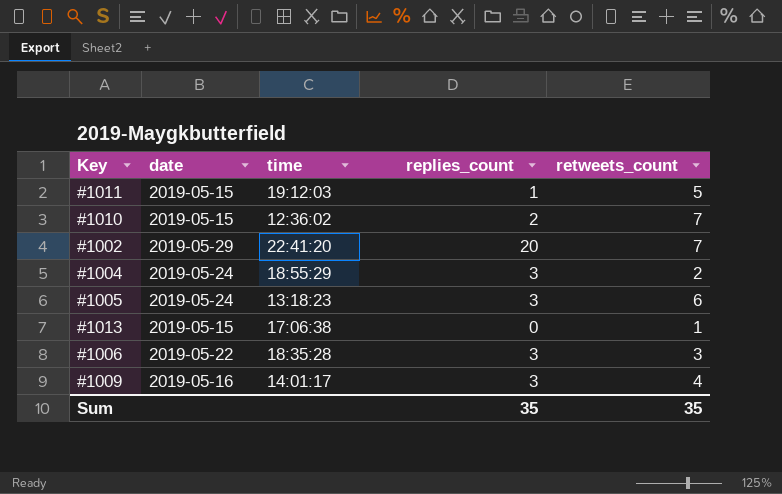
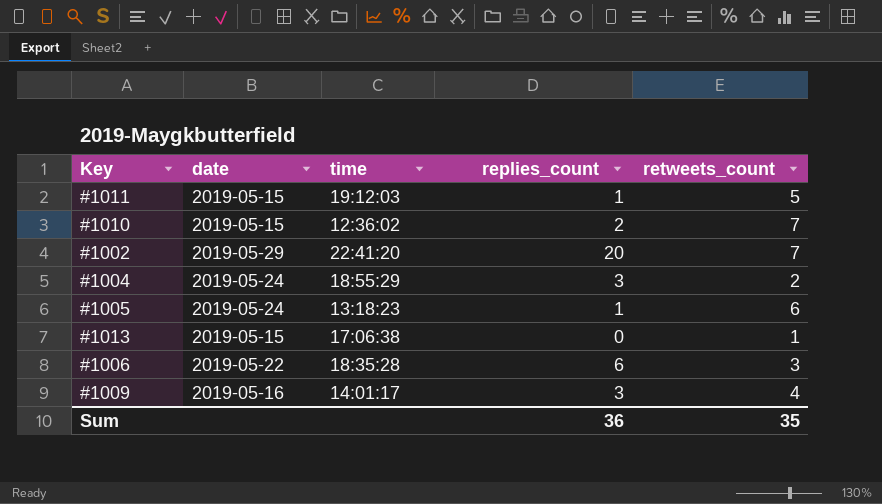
#1005 | replies_count: 3 -> 1
#1006 | replies_count: 3 -> 6
Sum | replies_count: 35 -> 36

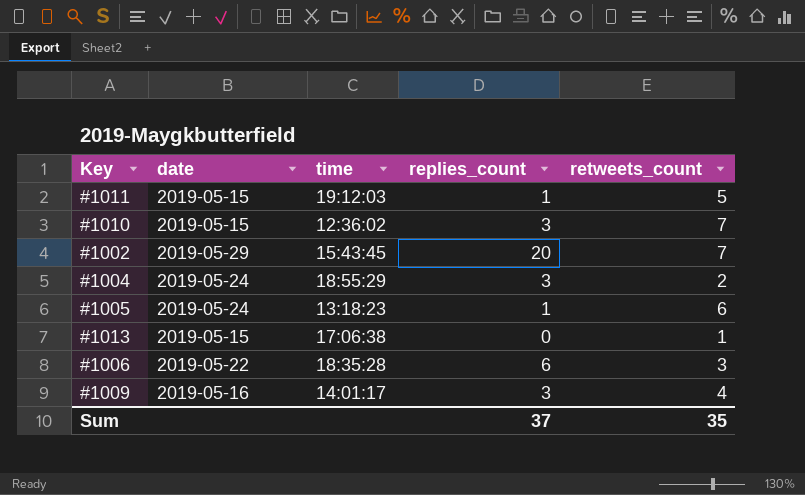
#1010 | replies_count: 2 -> 3
#1002 | time: 22:41:20 -> 15:43:45
Sum | replies_count: 36 -> 37

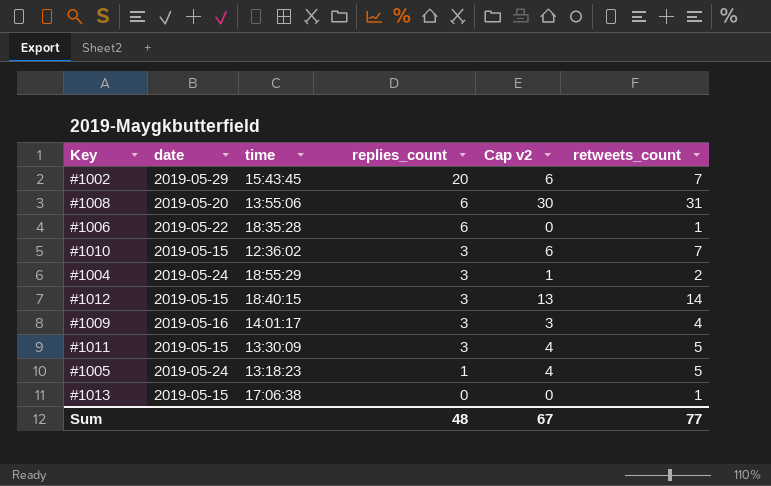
row order: none -> replies_count descending
column Cap v2 | formula: none -> [retweets_count] - 1
row #1008: none -> 2019-05-20 | 13:55:06 | 6 | 30 | 31
#1006 | retweets_count: 3 -> 1
row #1012: none -> 2019-05-15 | 18:40:15 | 3 | 13 | 14
#1011 | time: 19:12:03 -> 13:30:09
#1011 | replies_count: 1 -> 3
#1005 | retweets_count: 6 -> 5
Sum | replies_count: 37 -> 48
Sum | retweets_count: 35 -> 77

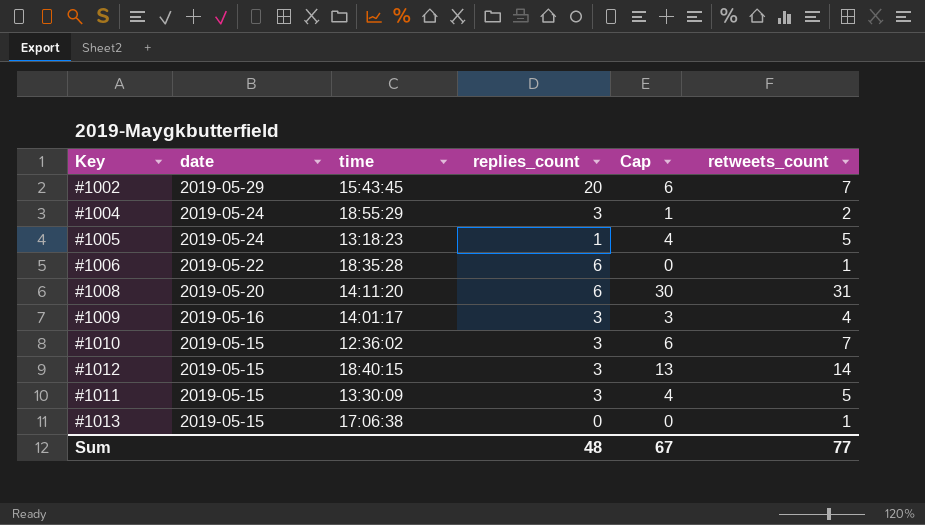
row order: replies_count descending -> date descending
column name: Cap v2 -> Cap
#1008 | time: 13:55:06 -> 14:11:20

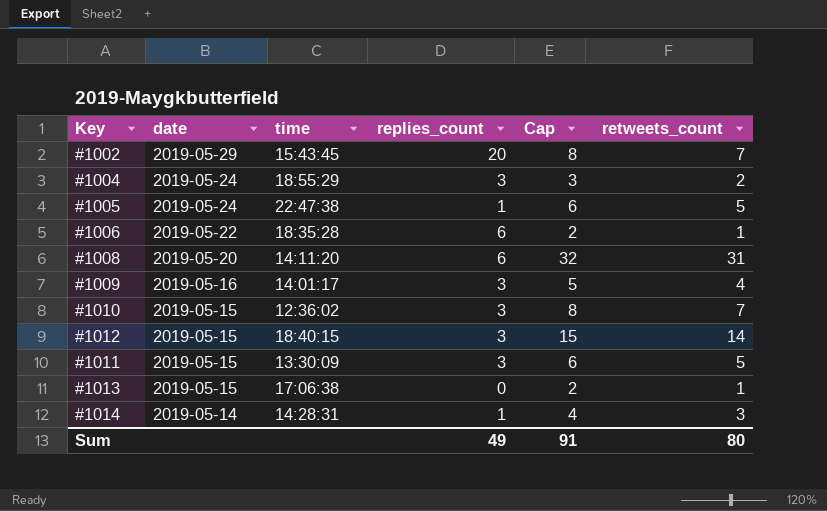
column Cap | formula: [retweets_count] - 1 -> [retweets_count] + 1
#1005 | time: 13:18:23 -> 22:47:38
row #1014: none -> 2019-05-14 | 14:28:31 | 1 | 4 | 3
Sum | replies_count: 48 -> 49
Sum | Cap: 67 -> 91
Sum | retweets_count: 77 -> 80

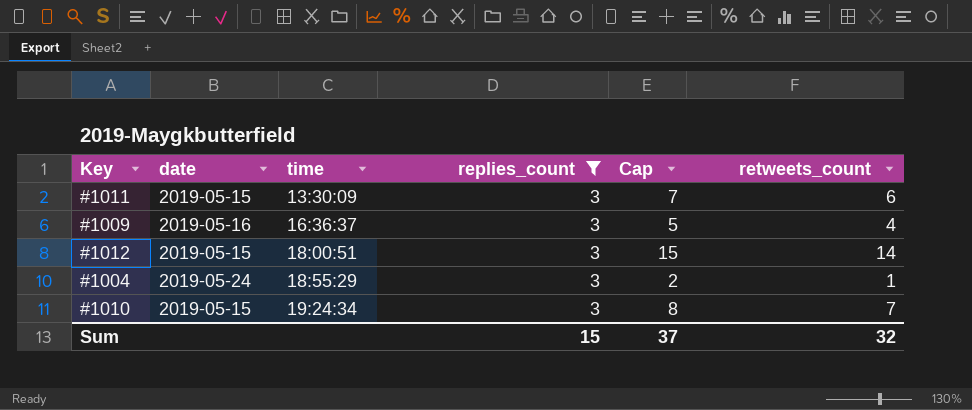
filter: none -> replies_count = 3
row order: date descending -> time ascending
#1011 | Cap: 6 -> 7
#1011 | retweets_count: 5 -> 6
#1009 | time: 14:01:17 -> 16:36:37
#1012 | time: 18:40:15 -> 18:00:51
#1004 | Cap: 3 -> 2
#1004 | retweets_count: 2 -> 1
#1010 | time: 12:36:02 -> 19:24:34
Sum | replies_count: 49 -> 15
Sum | Cap: 91 -> 37
Sum | retweets_count: 80 -> 32

